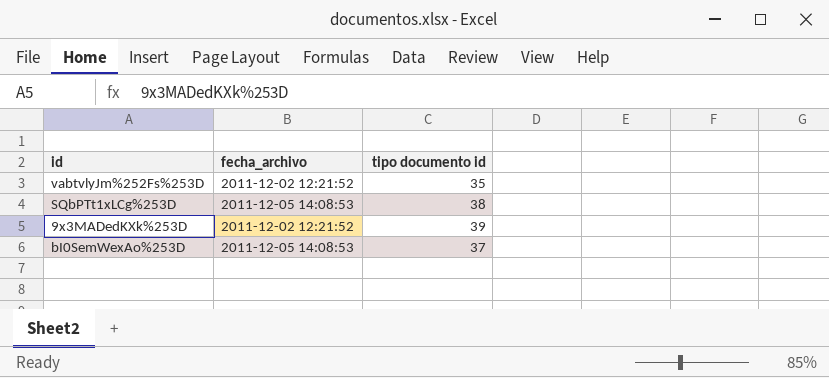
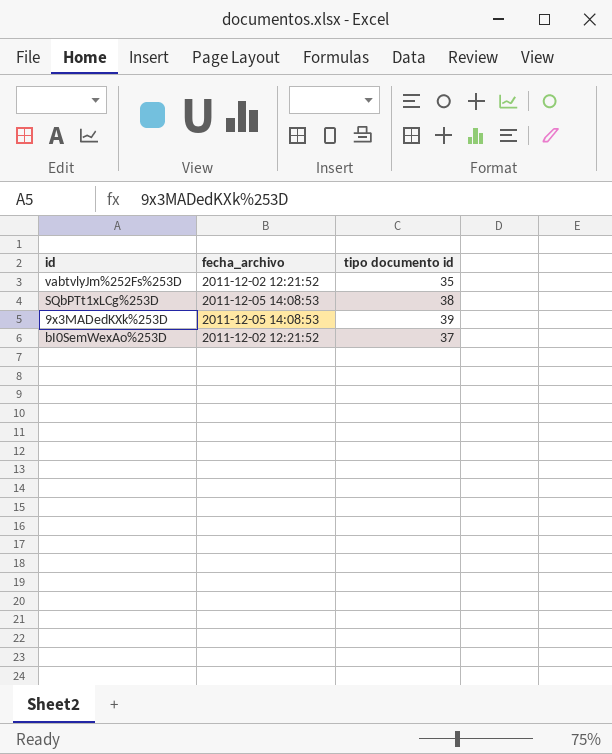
9x3MADedKXk%253D | fecha_archivo: 2011-12-02 12:21:52 -> 2011-12-05 14:08:53
bI0SemWexAo%253D | fecha_archivo: 2011-12-05 14:08:53 -> 2011-12-02 12:21:52

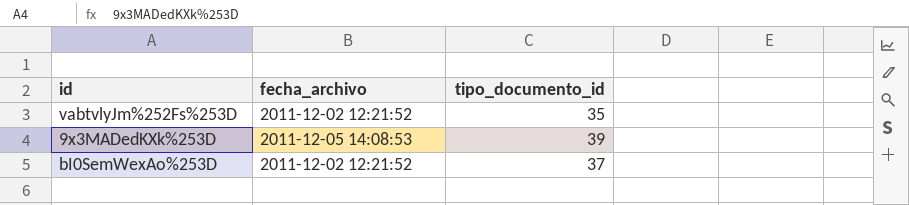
column name: tipo documento id -> tipo_documento_id
row SQbPTt1xLCg%253D: 2011-12-05 14:08:53 | 38 -> none

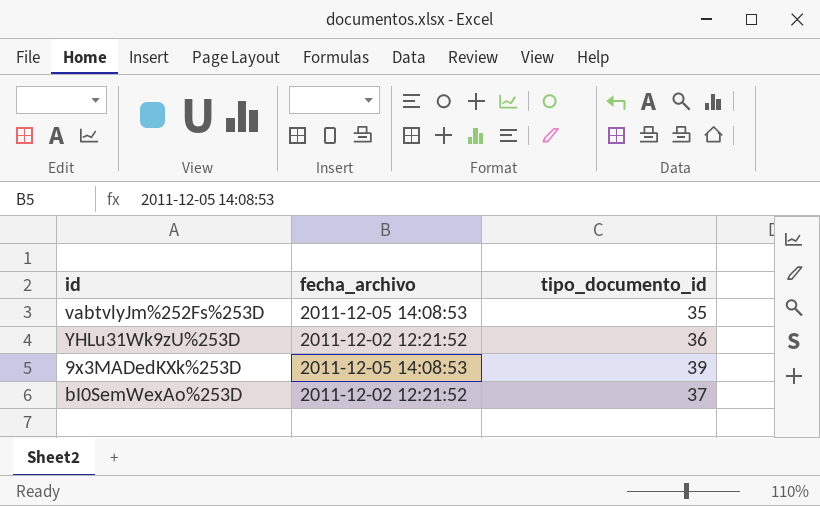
vabtvlyJm%252Fs%253D | fecha_archivo: 2011-12-02 12:21:52 -> 2011-12-05 14:08:53
row YHLu31Wk9zU%253D: none -> 2011-12-02 12:21:52 | 36

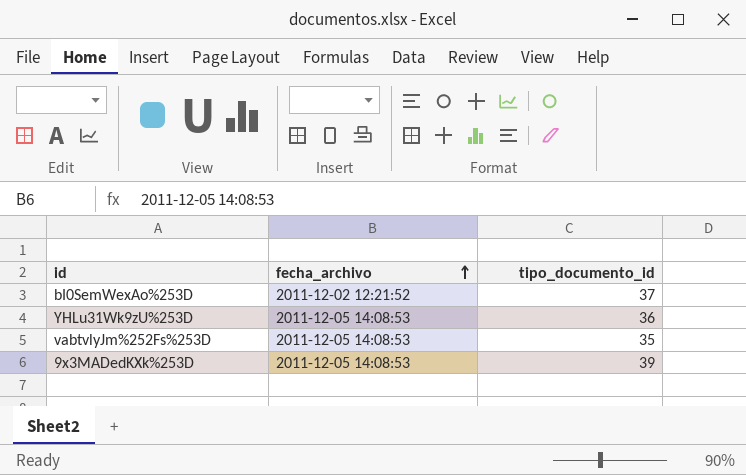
row order: none -> fecha_archivo ascending
YHLu31Wk9zU%253D | fecha_archivo: 2011-12-02 12:21:52 -> 2011-12-05 14:08:53

